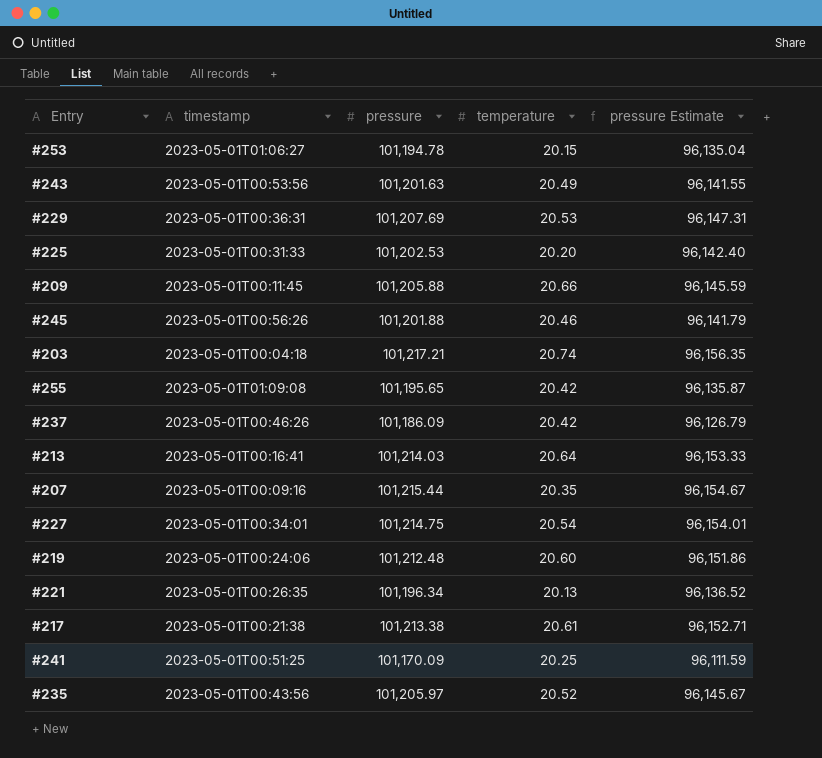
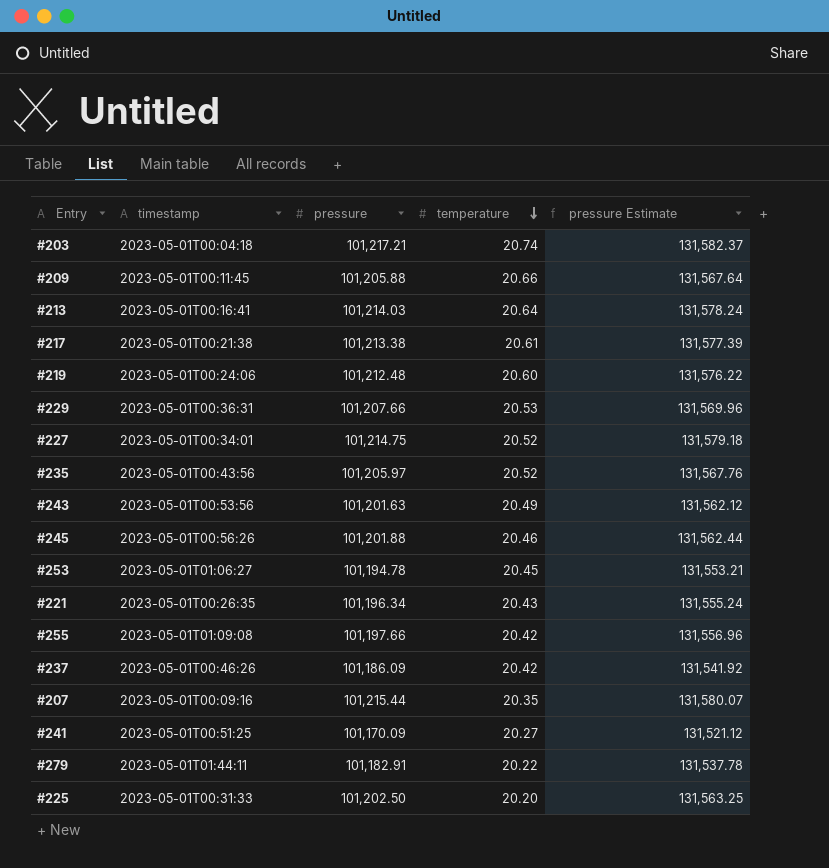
row order: none -> temperature descending
column pressure Estimate | formula: [pressure] * 0.95 -> [pressure] * 1.3
#229 | pressure: 101,207.69 -> 101,207.66
#227 | temperature: 20.54 -> 20.52
#253 | temperature: 20.15 -> 20.45
#221 | temperature: 20.13 -> 20.43
#255 | pressure: 101,195.65 -> 101,197.66
#241 | temperature: 20.25 -> 20.27
row #279: none -> 2023-05-01T01:44:11 | 101,182.91 | 20.22 | 131,537.78
#225 | pressure: 101,202.53 -> 101,202.50

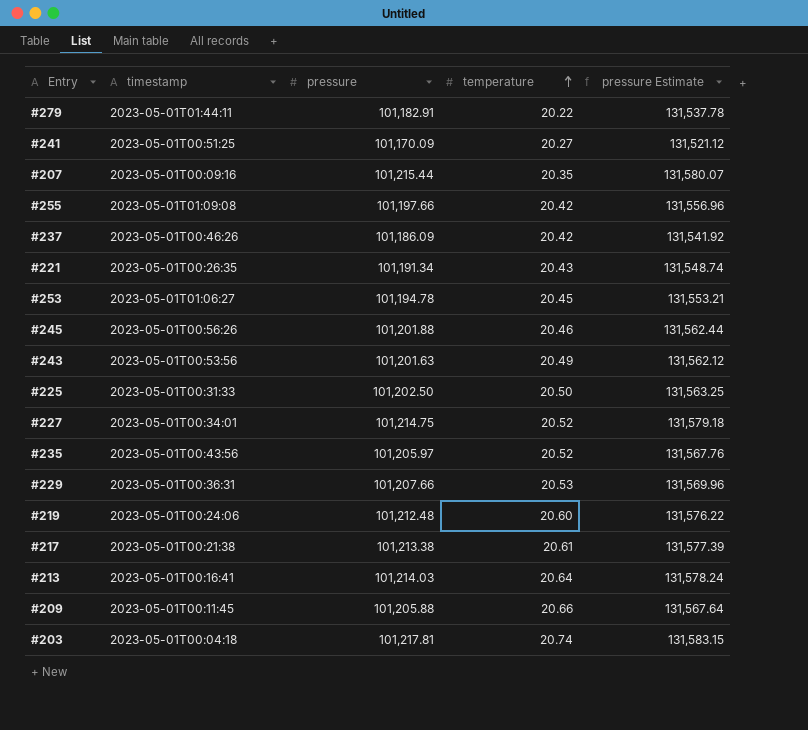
row order: temperature descending -> temperature ascending
#221 | pressure: 101,196.34 -> 101,191.34
#221 | pressure Estimate: 131,555.24 -> 131,548.74
#225 | temperature: 20.20 -> 20.50
#203 | pressure: 101,217.21 -> 101,217.81
#203 | pressure Estimate: 131,582.37 -> 131,583.15

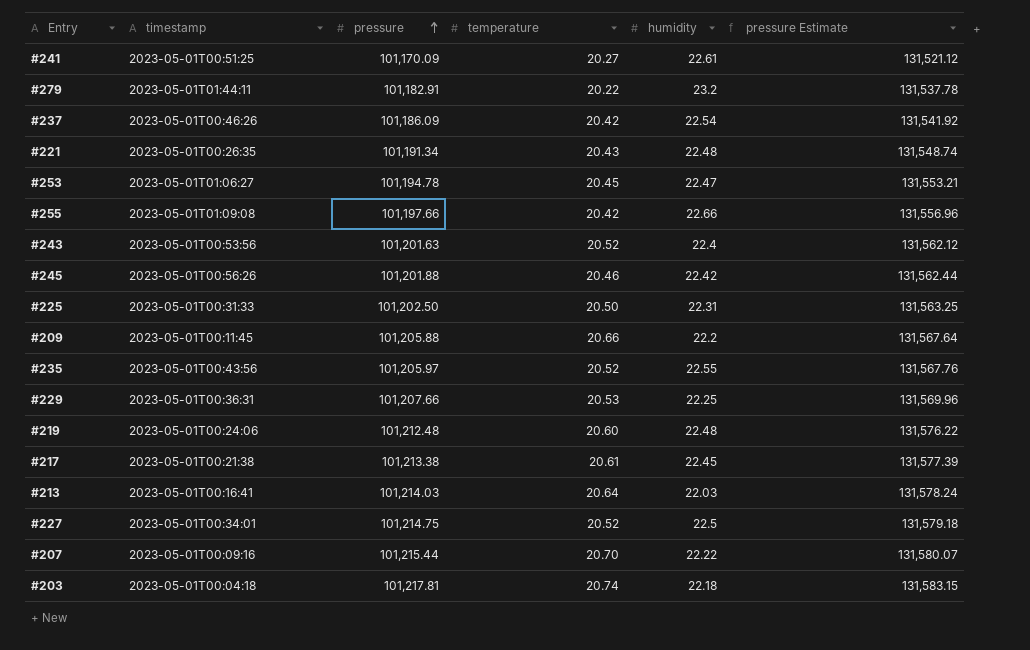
row order: temperature ascending -> pressure ascending
column humidity | position: none -> 5
#243 | temperature: 20.49 -> 20.52
#207 | temperature: 20.35 -> 20.70

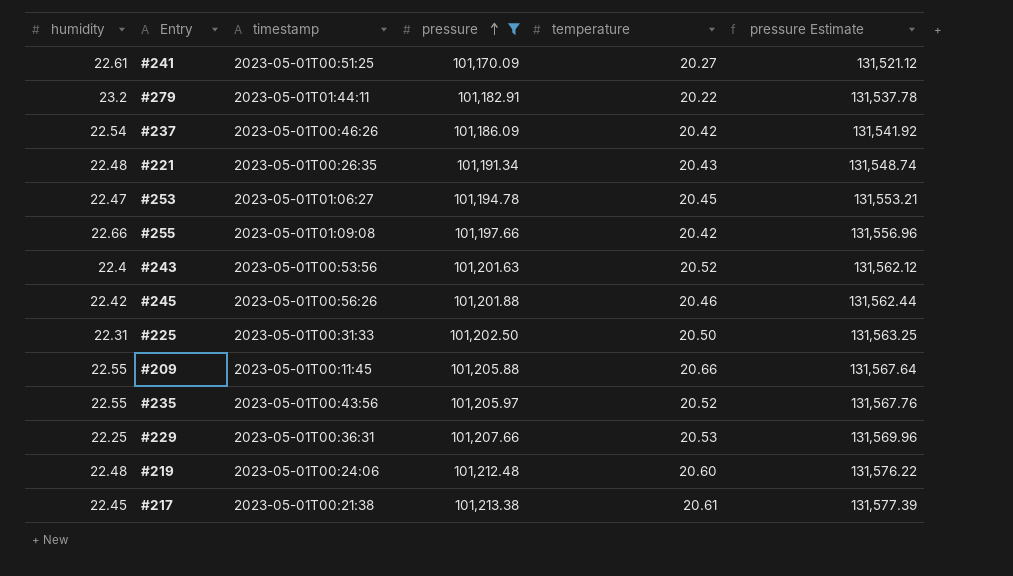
filter: none -> pressure <= 101,213.38
column humidity | position: 5 -> 1
#209 | humidity: 22.2 -> 22.55

